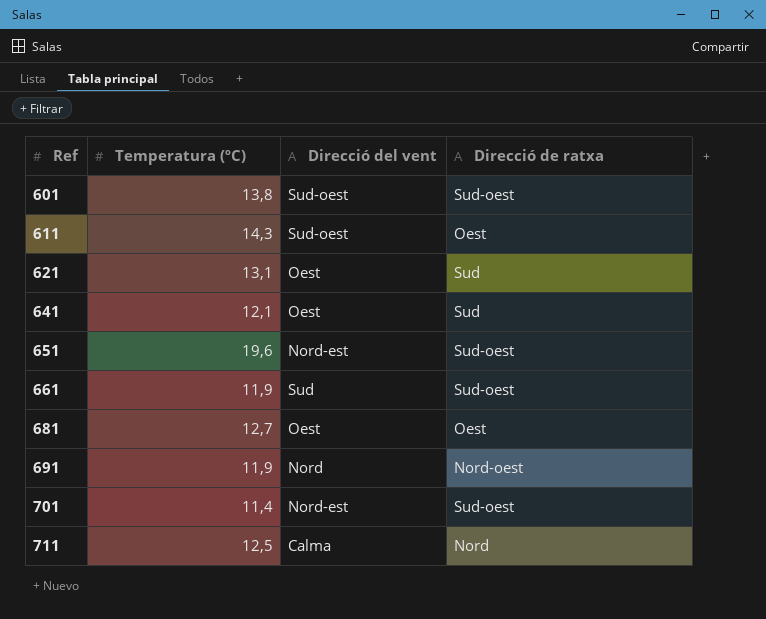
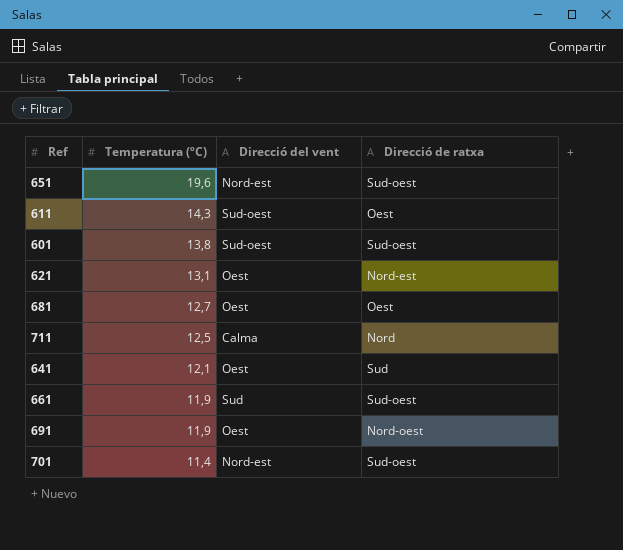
row order: Ref ascending -> Temperatura (ºC) descending
621 | Direcció de ratxa: Sud -> Nord-est
691 | Direcció del vent: Nord -> Oest

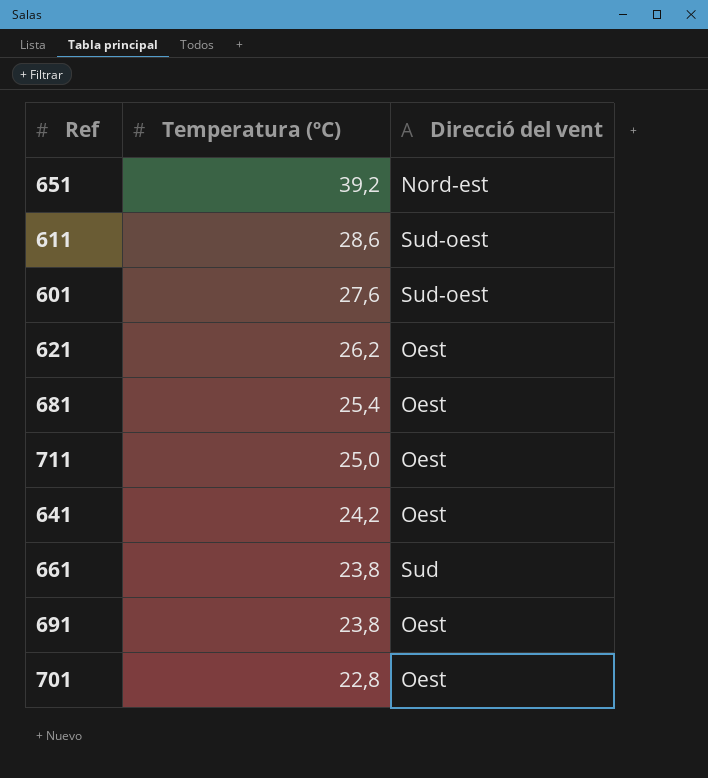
column Direcció de ratxa | position: 4 -> none
651 | Temperatura (ºC): 19,6 -> 39,2
611 | Temperatura (ºC): 14,3 -> 28,6
601 | Temperatura (ºC): 13,8 -> 27,6
621 | Temperatura (ºC): 13,1 -> 26,2
681 | Temperatura (ºC): 12,7 -> 25,4
711 | Temperatura (ºC): 12,5 -> 25,0
711 | Direcció del vent: Calma -> Oest
641 | Temperatura (ºC): 12,1 -> 24,2
661 | Temperatura (ºC): 11,9 -> 23,8
691 | Temperatura (ºC): 11,9 -> 23,8
701 | Temperatura (ºC): 11,4 -> 22,8
701 | Direcció del vent: Nord-est -> Oest

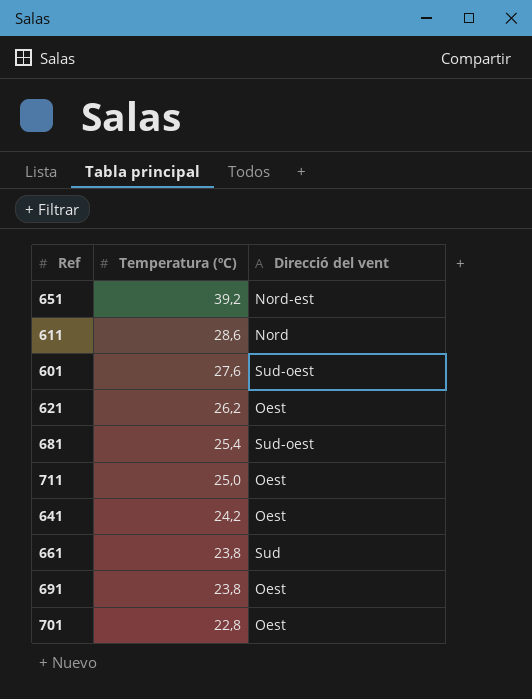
611 | Direcció del vent: Sud-oest -> Nord
681 | Direcció del vent: Oest -> Sud-oest

